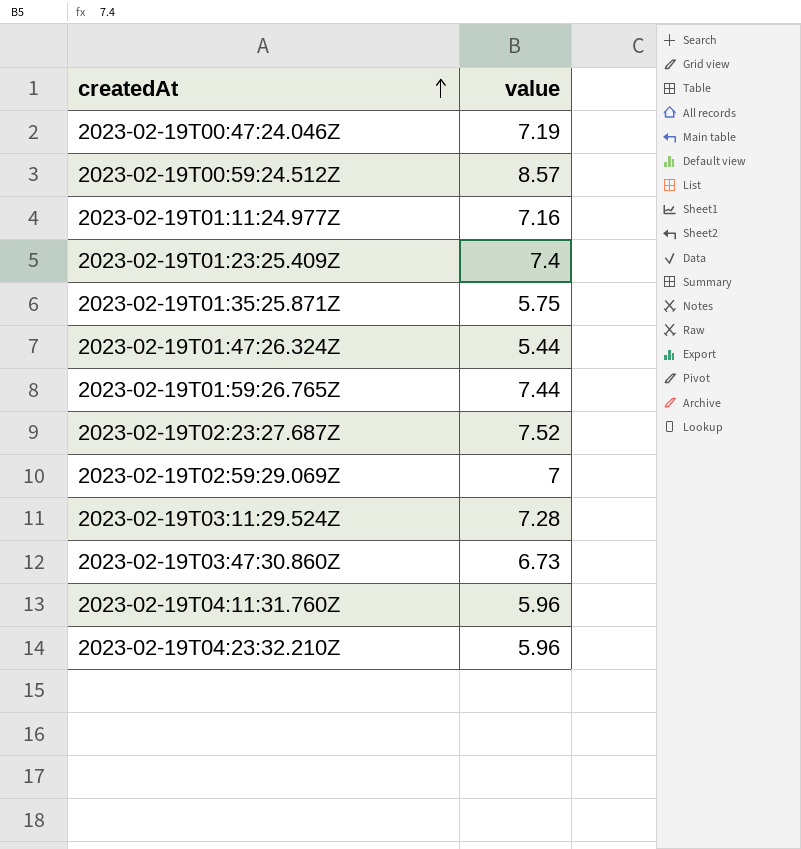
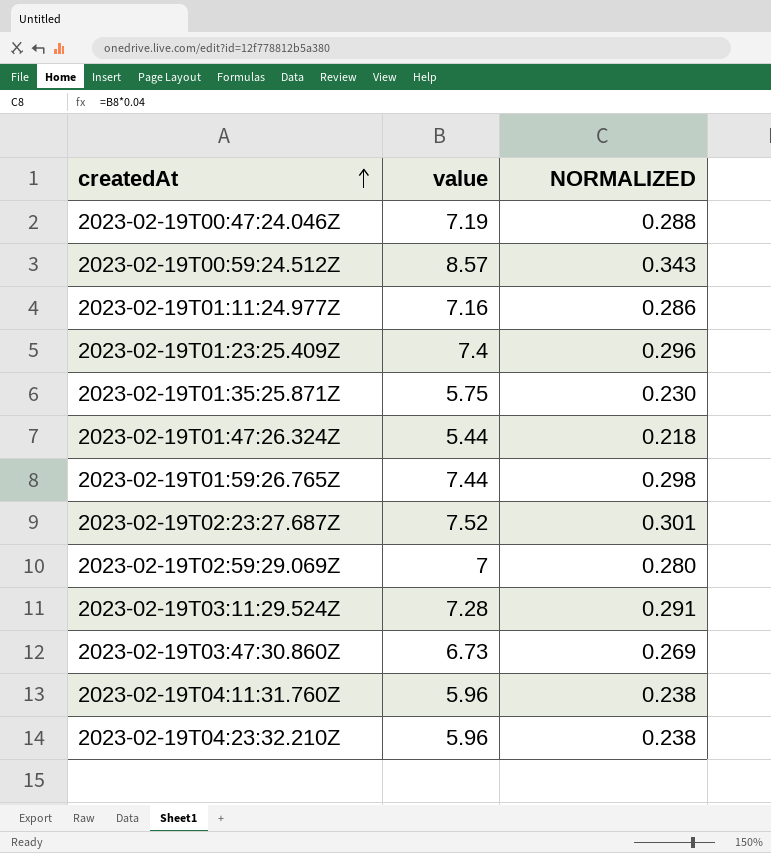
column NORMALIZED | formula: none -> [value] * 0.04

